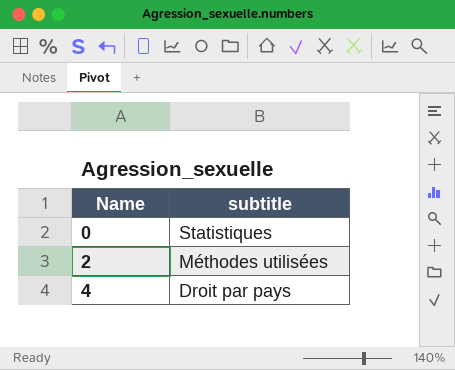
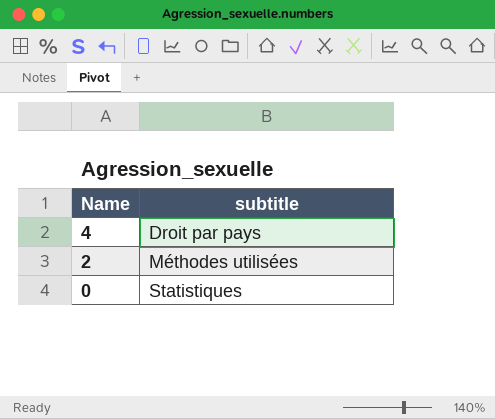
row order: Name ascending -> Name descending

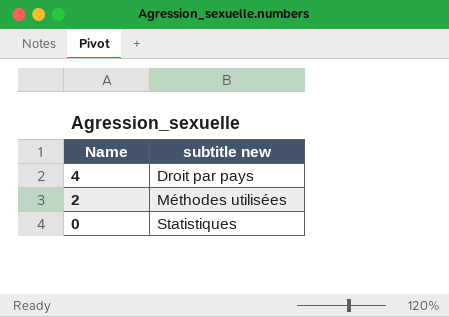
column name: subtitle -> subtitle new

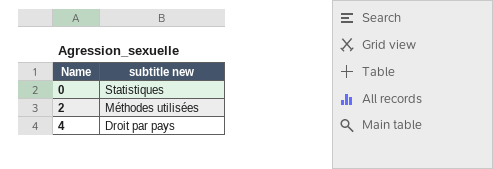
row order: Name descending -> Name ascending

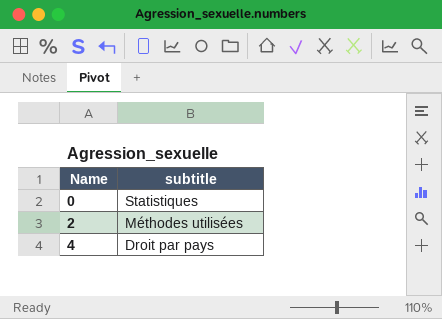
column name: subtitle new -> subtitle

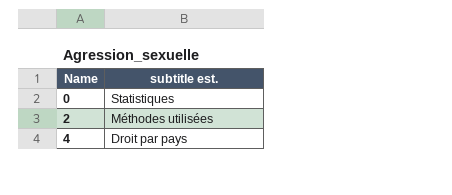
column name: subtitle -> subtitle est.

